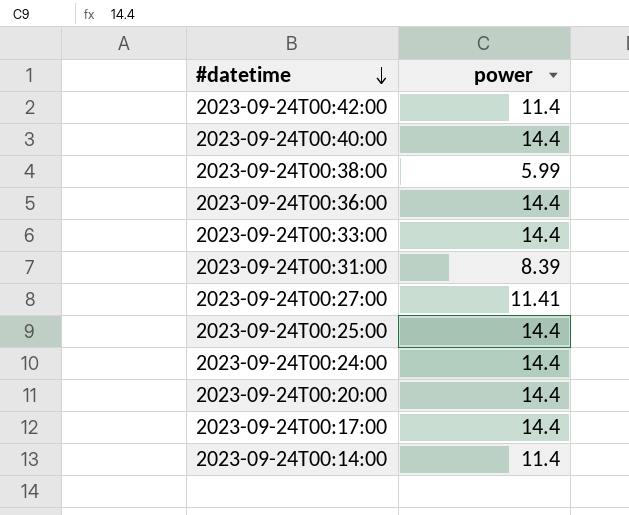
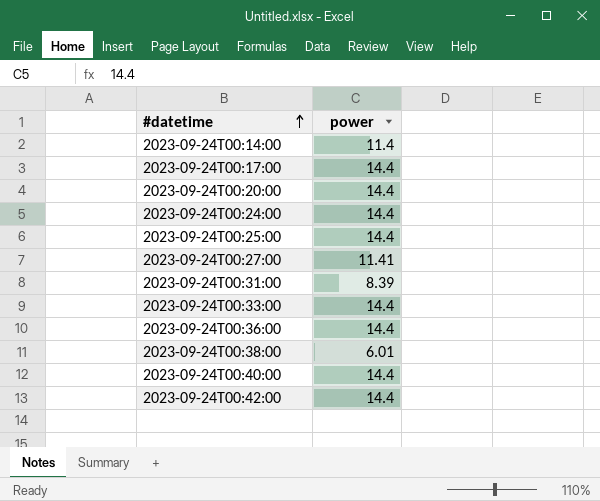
row order: #datetime descending -> #datetime ascending
2023-09-24T00:38:00 | power: 5.99 -> 6.01
2023-09-24T00:42:00 | power: 11.4 -> 14.4

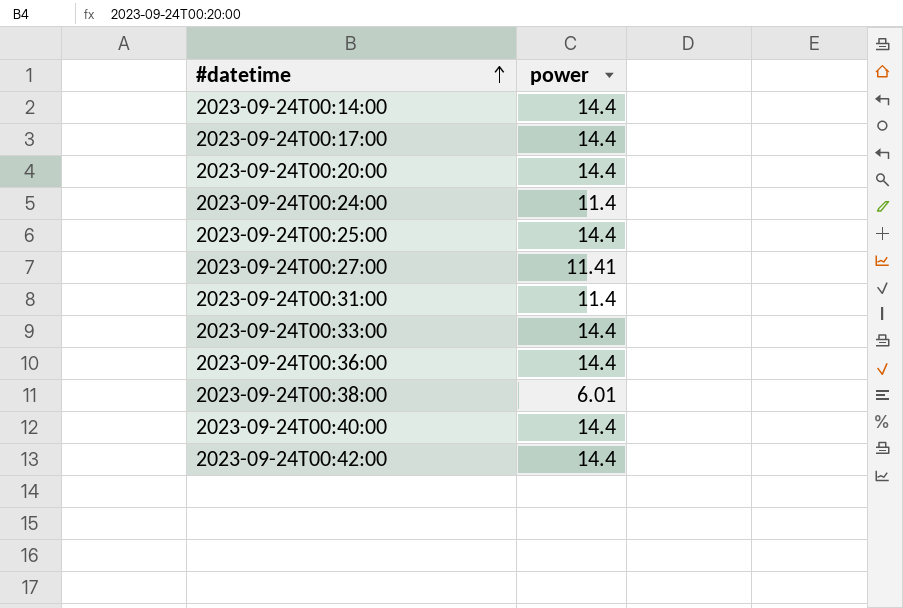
2023-09-24T00:14:00 | power: 11.4 -> 14.4
2023-09-24T00:24:00 | power: 14.4 -> 11.4
2023-09-24T00:31:00 | power: 8.39 -> 11.4

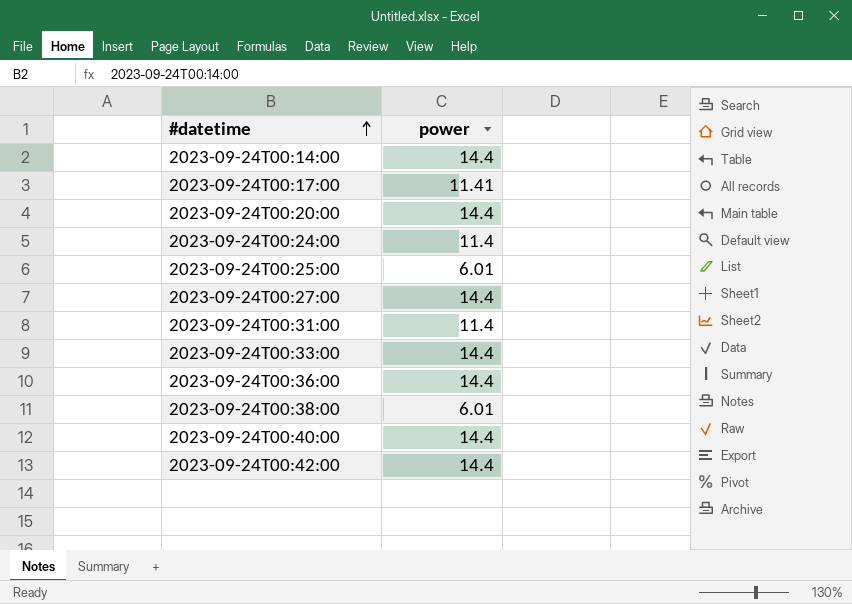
2023-09-24T00:17:00 | power: 14.4 -> 11.41
2023-09-24T00:25:00 | power: 14.4 -> 6.01
2023-09-24T00:27:00 | power: 11.41 -> 14.4

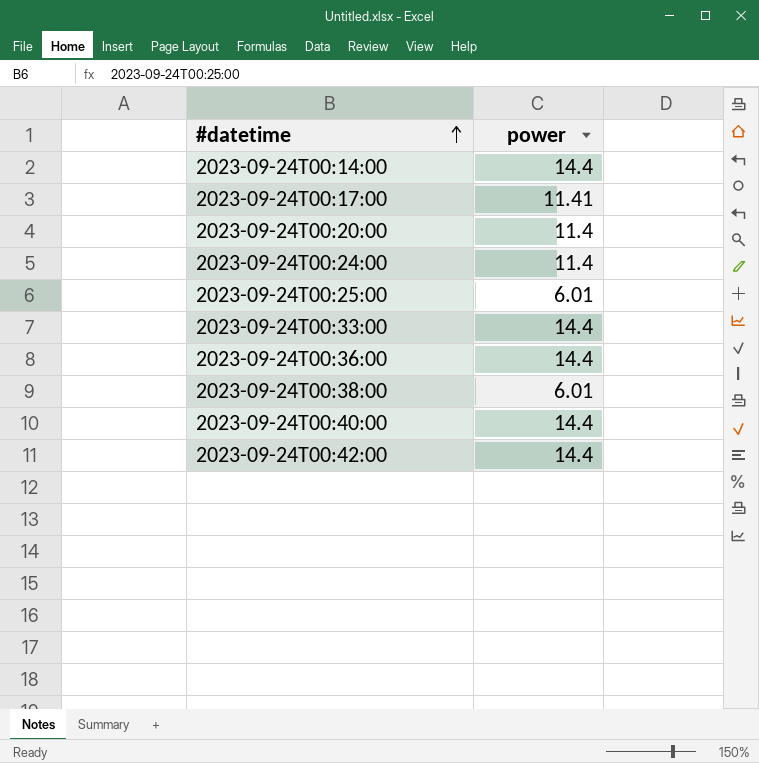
row 2023-09-24T00:27:00: 14.4 -> none
row 2023-09-24T00:31:00: 11.4 -> none
2023-09-24T00:20:00 | power: 14.4 -> 11.4

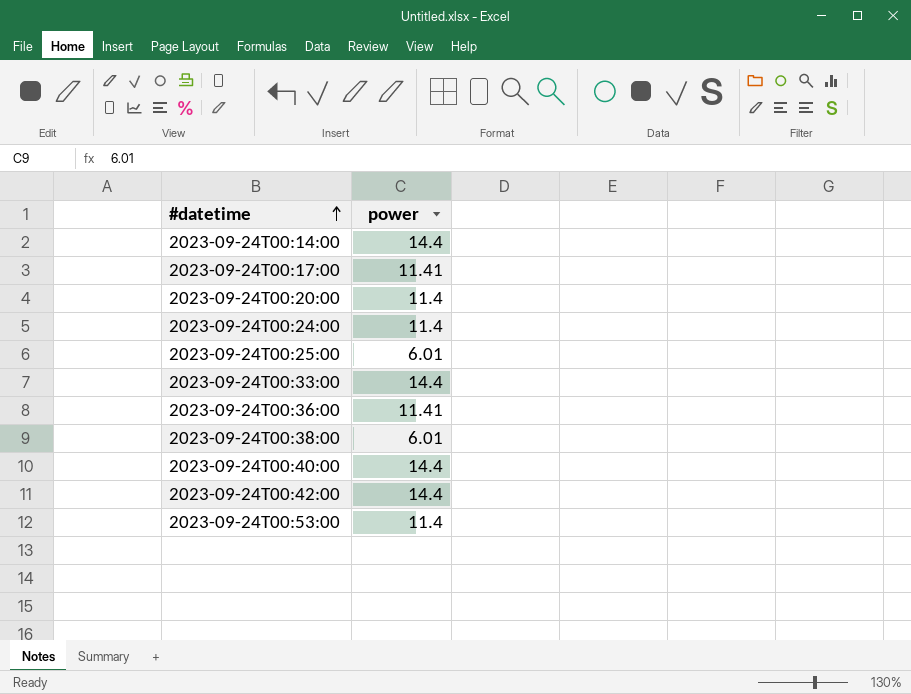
2023-09-24T00:36:00 | power: 14.4 -> 11.41
row 2023-09-24T00:53:00: none -> 11.4

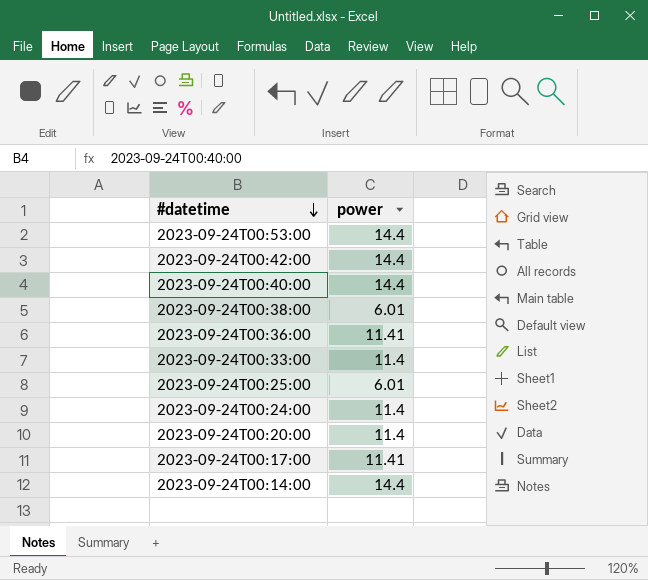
row order: #datetime ascending -> #datetime descending
2023-09-24T00:53:00 | power: 11.4 -> 14.4
2023-09-24T00:33:00 | power: 14.4 -> 11.4

